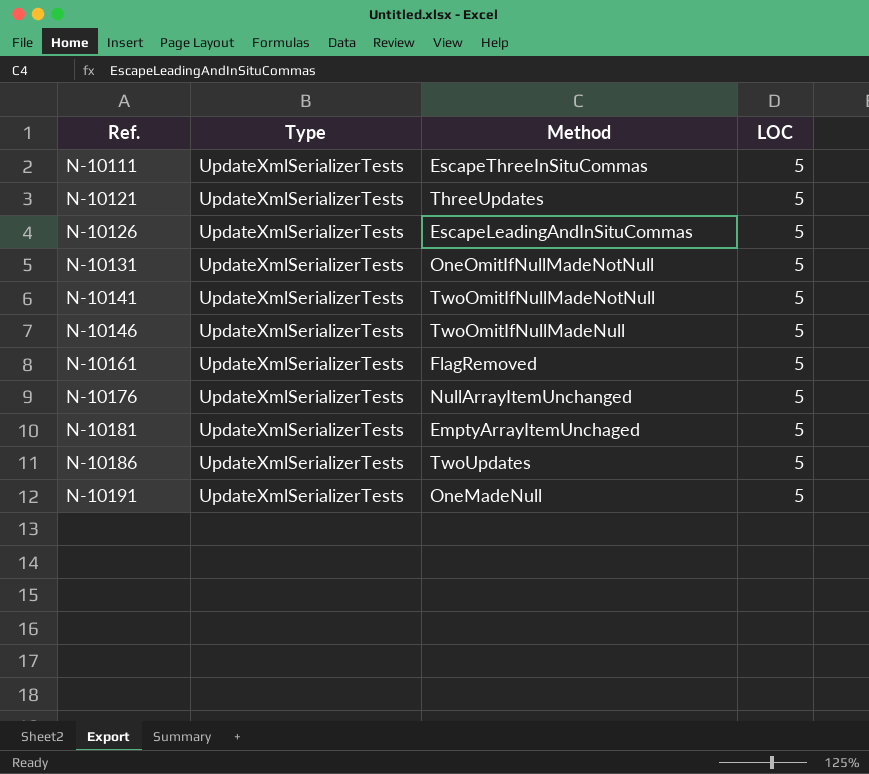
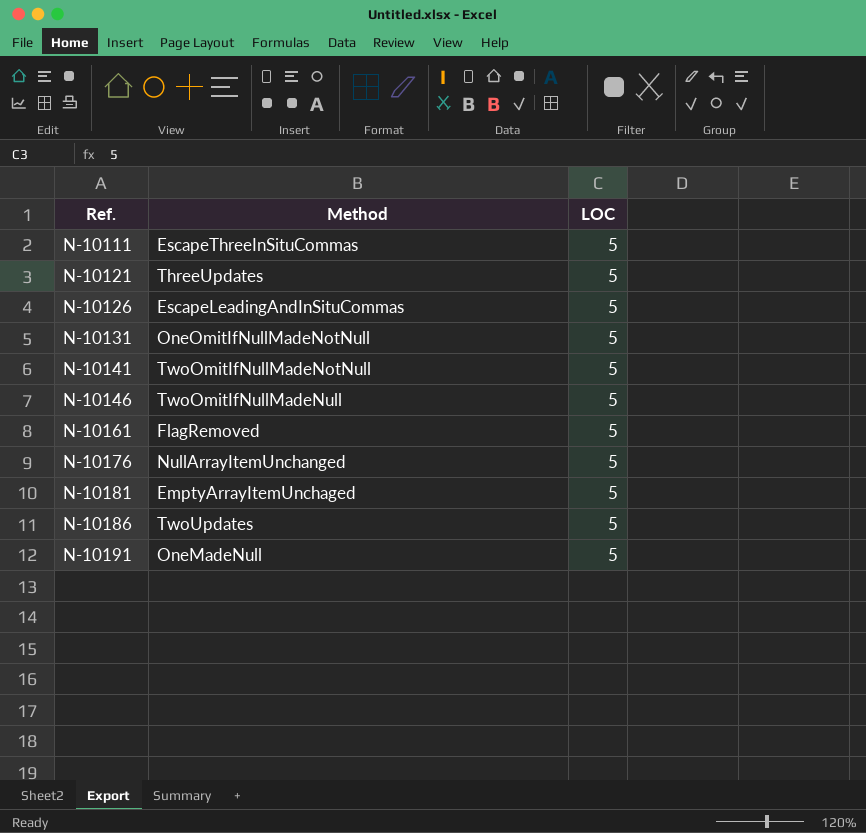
column Type | position: 2 -> none

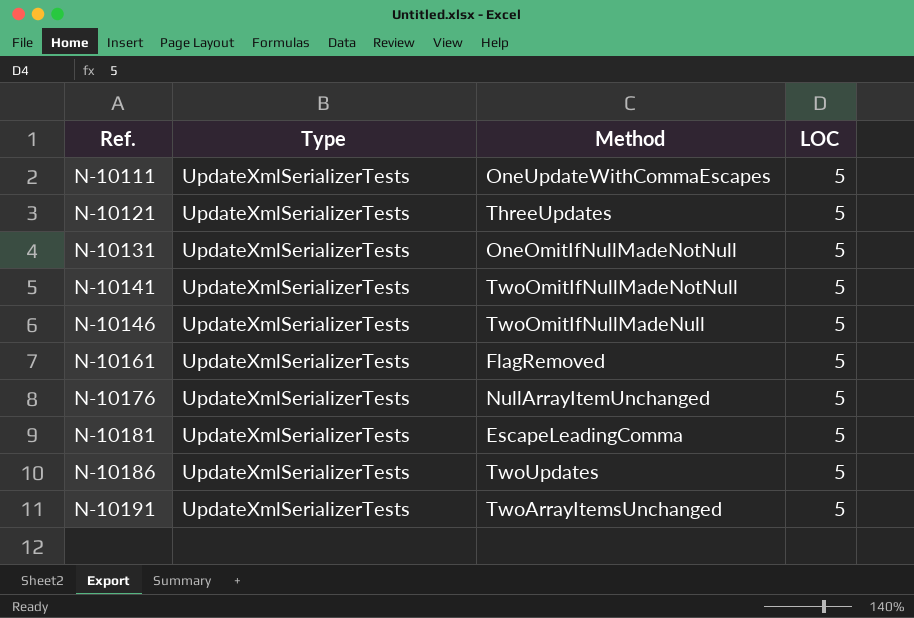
column Type | position: none -> 2
row N-10126: EscapeLeadingAndInSituCommas | 5 -> none
N-10111 | Method: EscapeThreeInSituCommas -> OneUpdateWithCommaEscapes
N-10181 | Method: EmptyArrayItemUnchaged -> EscapeLeadingComma
N-10191 | Method: OneMadeNull -> TwoArrayItemsUnchanged

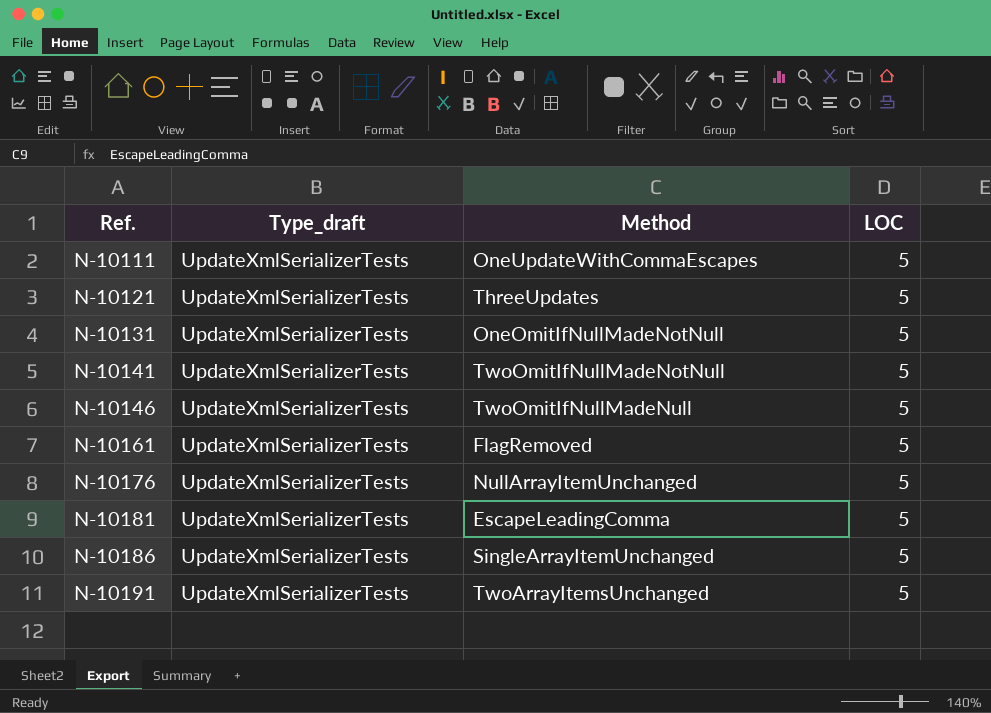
column name: Type -> Type_draft
N-10186 | Method: TwoUpdates -> SingleArrayItemUnchanged

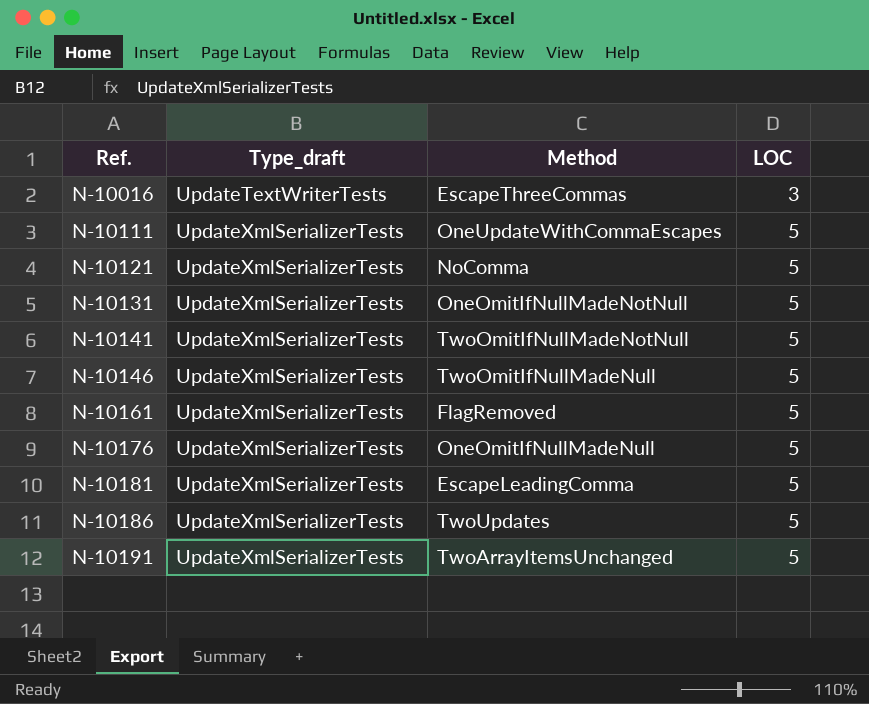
row N-10016: none -> UpdateTextWriterTests | EscapeThreeCommas | 3
N-10121 | Method: ThreeUpdates -> NoComma
N-10176 | Method: NullArrayItemUnchanged -> OneOmitIfNullMadeNull
N-10186 | Method: SingleArrayItemUnchanged -> TwoUpdates

